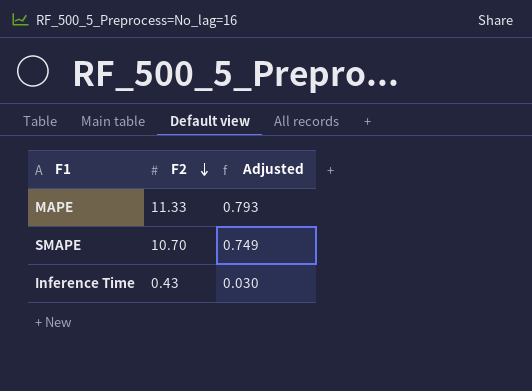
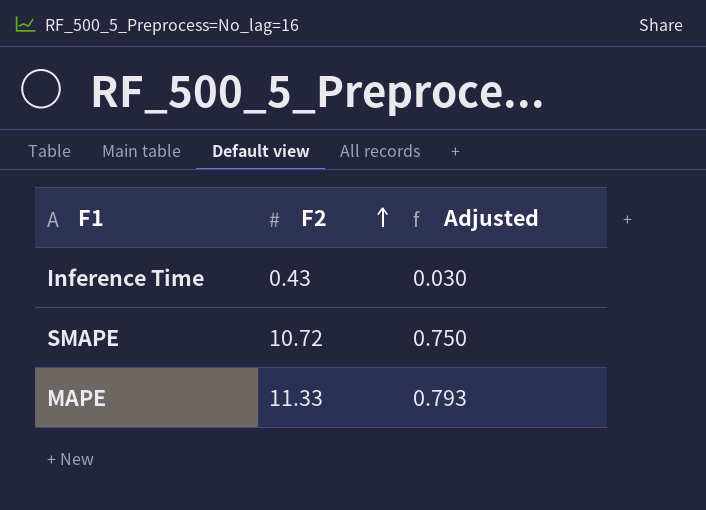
row order: F2 descending -> F2 ascending
SMAPE | F2: 10.70 -> 10.72
SMAPE | Adjusted: 0.749 -> 0.750

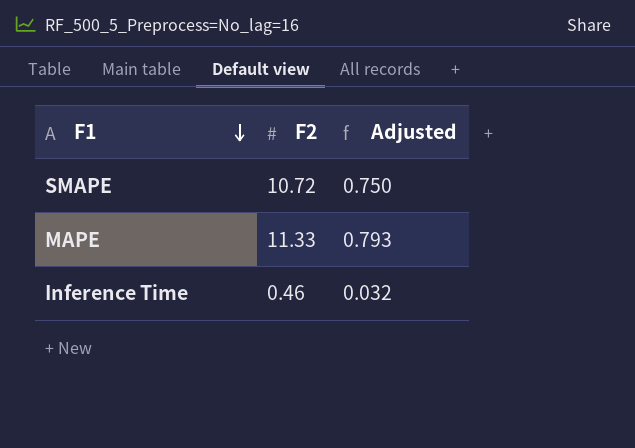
row order: F2 ascending -> F1 descending
Inference Time | F2: 0.43 -> 0.46
Inference Time | Adjusted: 0.030 -> 0.032

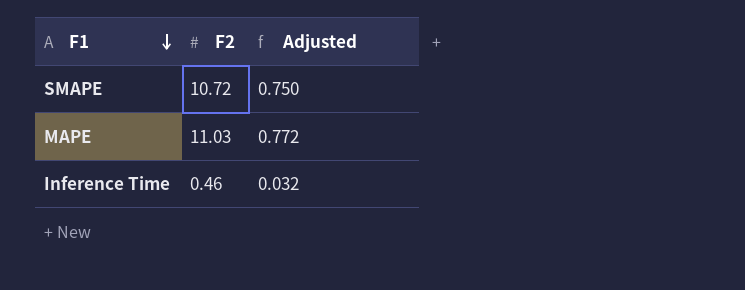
MAPE | F2: 11.33 -> 11.03
MAPE | Adjusted: 0.793 -> 0.772

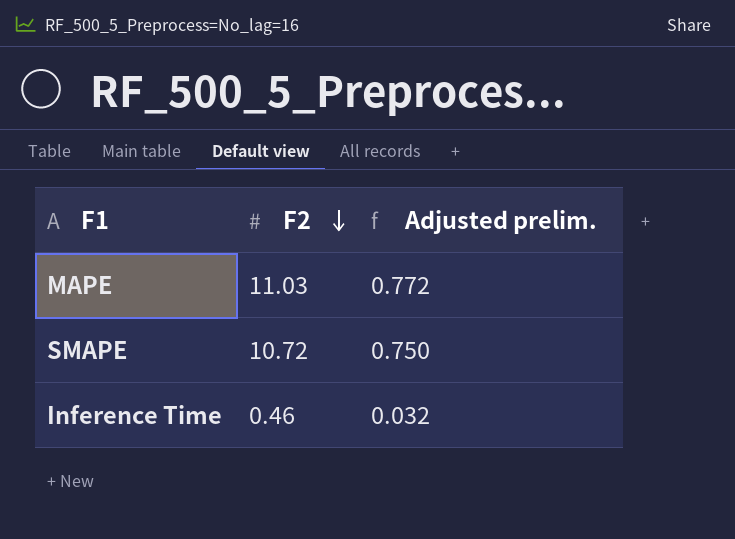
row order: F1 descending -> F2 descending
column name: Adjusted -> Adjusted prelim.

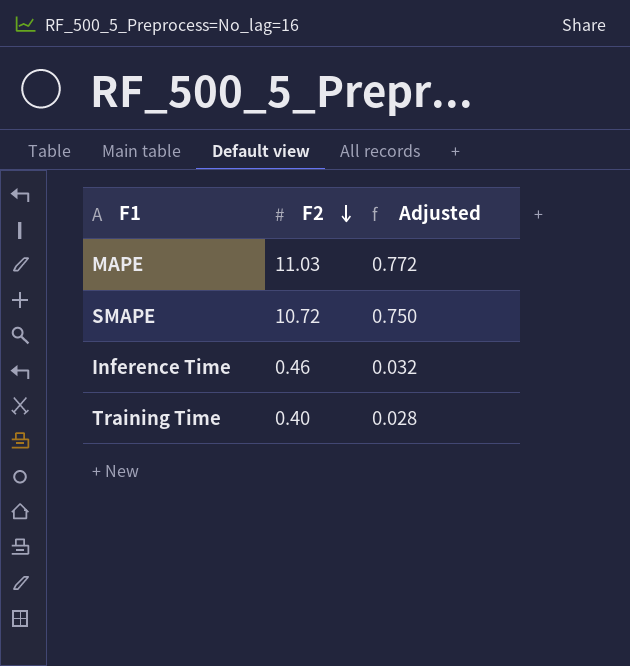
column name: Adjusted prelim. -> Adjusted
row Training Time: none -> 0.40 | 0.028

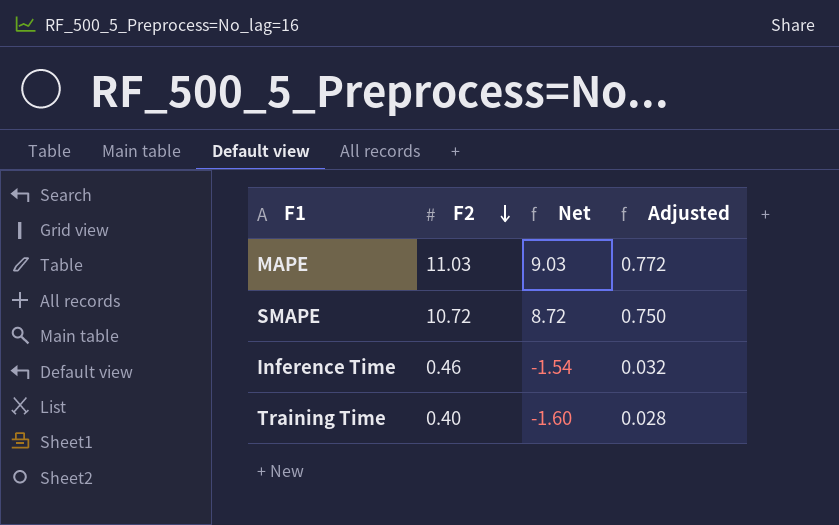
column Net | formula: none -> [F2] - 2

